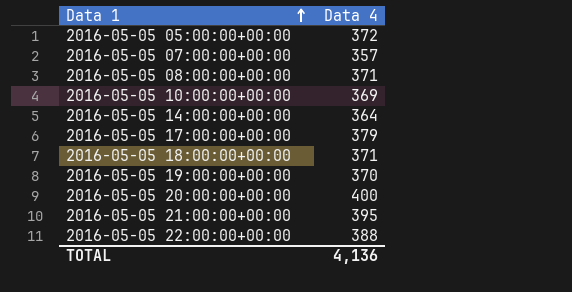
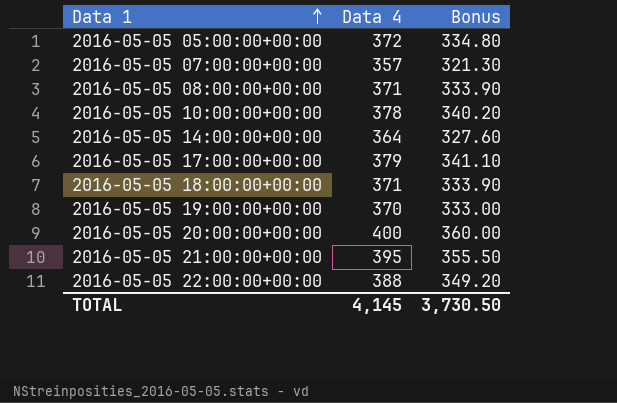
column Bonus | formula: none -> [Data 4] * 0.9
2016-05-05 10:00:00+00:00 | Data 4: 369 -> 378
TOTAL | Data 4: 4,136 -> 4,145

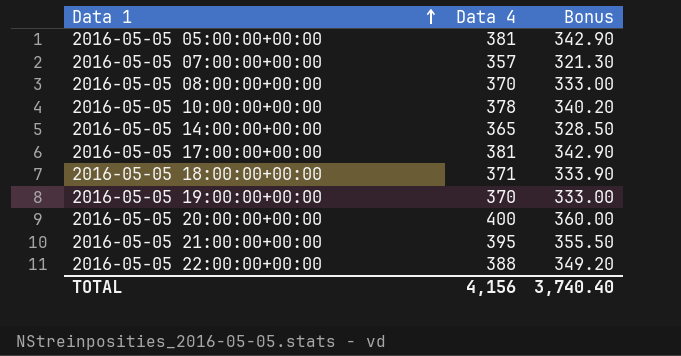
2016-05-05 05:00:00+00:00 | Data 4: 372 -> 381
2016-05-05 05:00:00+00:00 | Bonus: 334.80 -> 342.90
2016-05-05 08:00:00+00:00 | Data 4: 371 -> 370
2016-05-05 08:00:00+00:00 | Bonus: 333.90 -> 333.00
2016-05-05 14:00:00+00:00 | Data 4: 364 -> 365
2016-05-05 14:00:00+00:00 | Bonus: 327.60 -> 328.50
2016-05-05 17:00:00+00:00 | Data 4: 379 -> 381
2016-05-05 17:00:00+00:00 | Bonus: 341.10 -> 342.90
TOTAL | Data 4: 4,145 -> 4,156
TOTAL | Bonus: 3,730.50 -> 3,740.40

